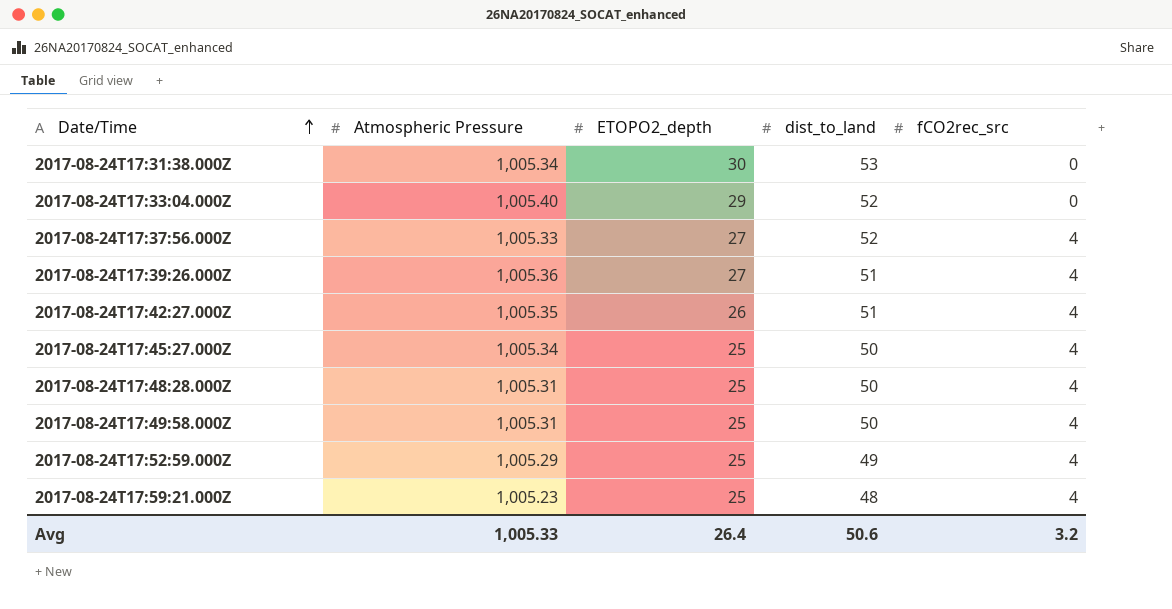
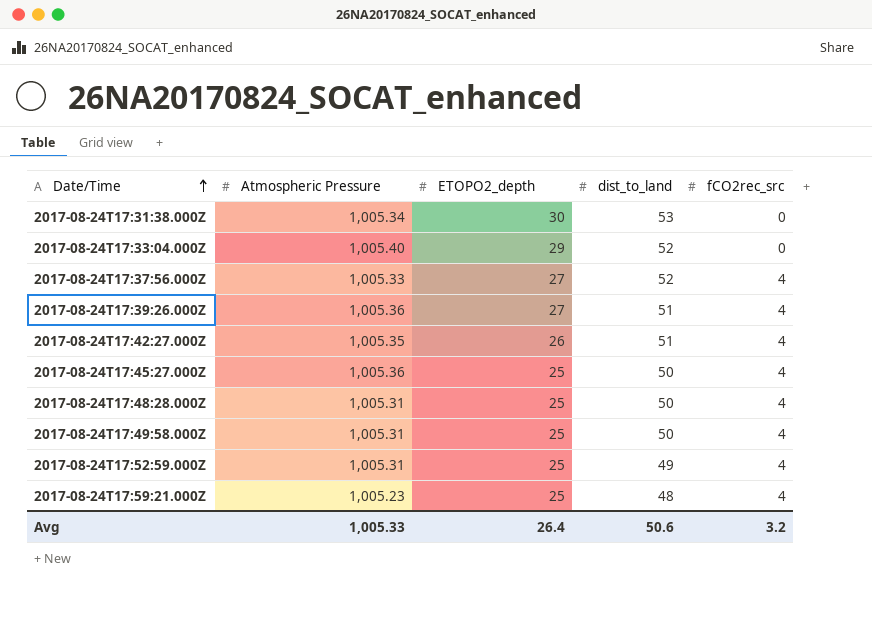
2017-08-24T17:45:27.000Z | Atmospheric Pressure: 1,005.34 -> 1,005.36
2017-08-24T17:52:59.000Z | Atmospheric Pressure: 1,005.29 -> 1,005.31

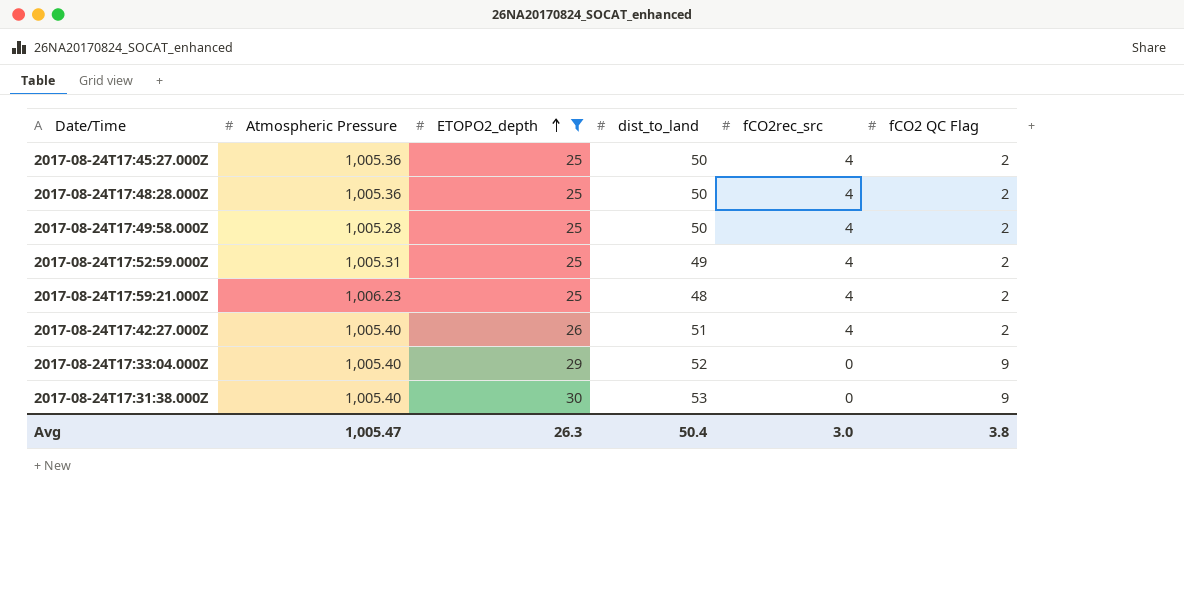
filter: none -> ETOPO2_depth != 27
row order: Date/Time ascending -> ETOPO2_depth ascending
column fCO2 QC Flag | position: none -> 6
2017-08-24T17:48:28.000Z | Atmospheric Pressure: 1,005.31 -> 1,005.36
2017-08-24T17:49:58.000Z | Atmospheric Pressure: 1,005.31 -> 1,005.28
2017-08-24T17:59:21.000Z | Atmospheric Pressure: 1,005.23 -> 1,006.23
2017-08-24T17:42:27.000Z | Atmospheric Pressure: 1,005.35 -> 1,005.40
2017-08-24T17:31:38.000Z | Atmospheric Pressure: 1,005.34 -> 1,005.40
Avg | Atmospheric Pressure: 1,005.33 -> 1,005.47
Avg | ETOPO2_depth: 26.4 -> 26.3
Avg | dist_to_land: 50.6 -> 50.4
Avg | fCO2rec_src: 3.2 -> 3.0

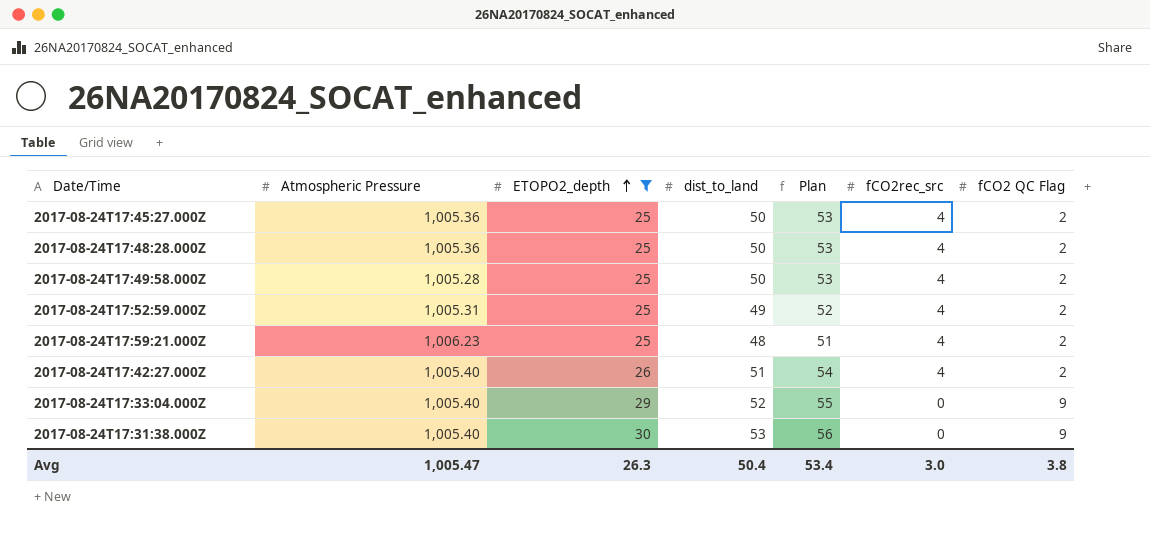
column Plan | formula: none -> [dist_to_land] + 3

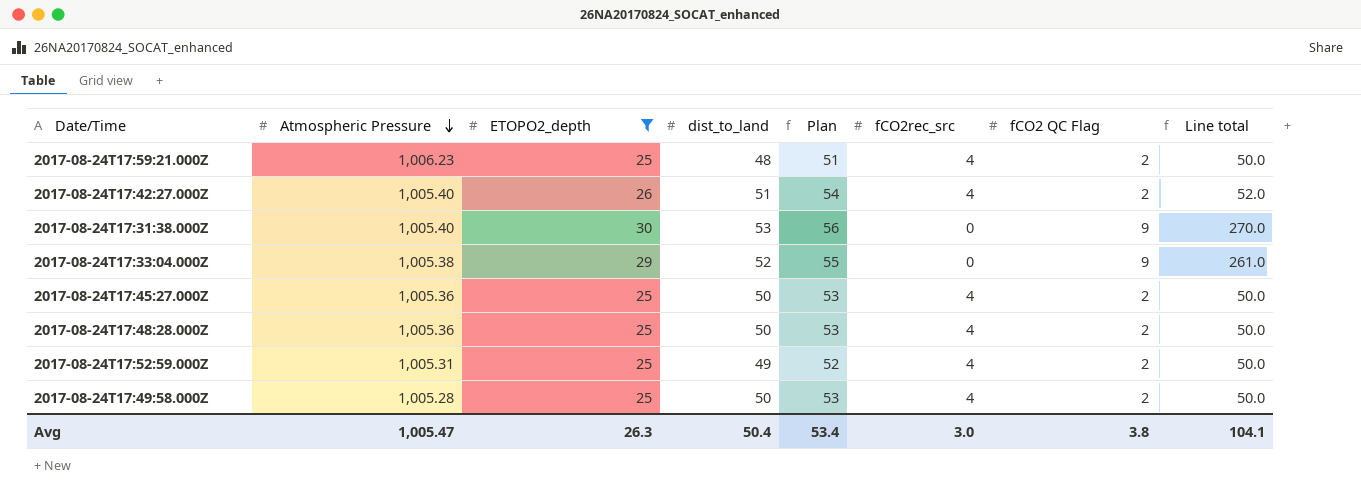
row order: ETOPO2_depth ascending -> Atmospheric Pressure descending
column Line total | formula: none -> [ETOPO2_depth] * [fCO2 QC Flag]
2017-08-24T17:33:04.000Z | Atmospheric Pressure: 1,005.40 -> 1,005.38

